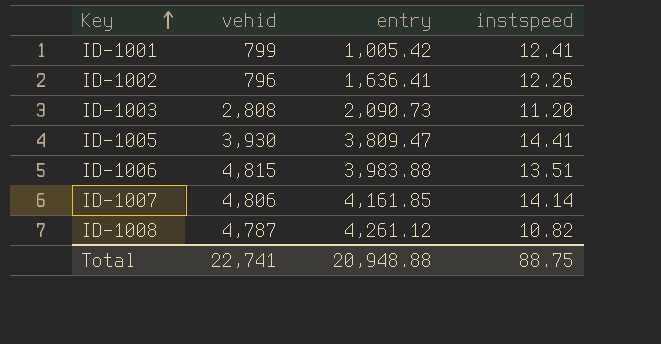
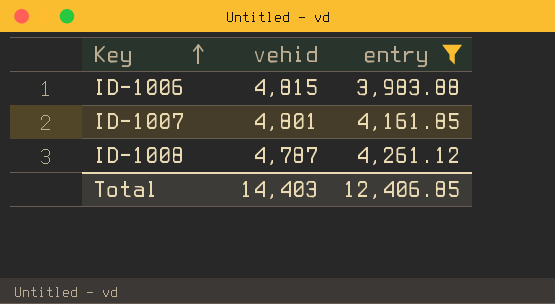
filter: none -> entry >= 3,983.88
column instspeed | position: 4 -> none
ID-1007 | vehid: 4,806 -> 4,801
Total | vehid: 22,741 -> 14,403
Total | entry: 20,948.88 -> 12,406.85

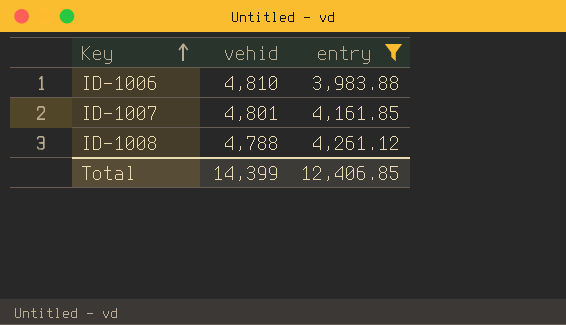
ID-1006 | vehid: 4,815 -> 4,810
ID-1008 | vehid: 4,787 -> 4,788
Total | vehid: 14,403 -> 14,399

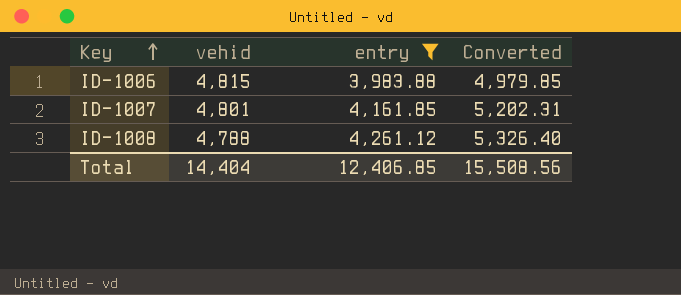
column Converted | formula: none -> [entry] * 1.25
ID-1006 | vehid: 4,810 -> 4,815
Total | vehid: 14,399 -> 14,404

